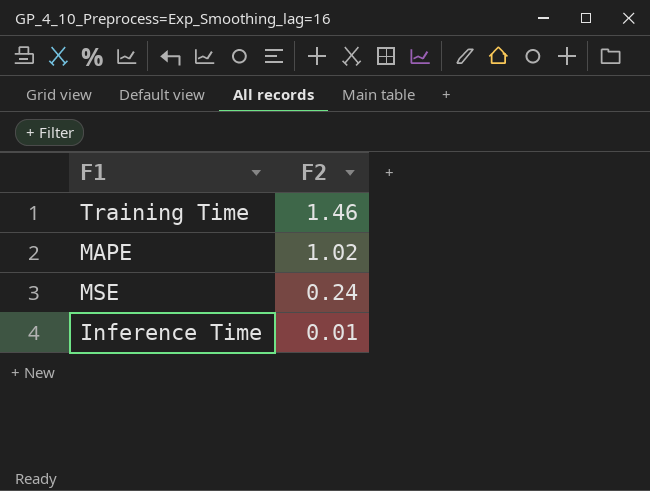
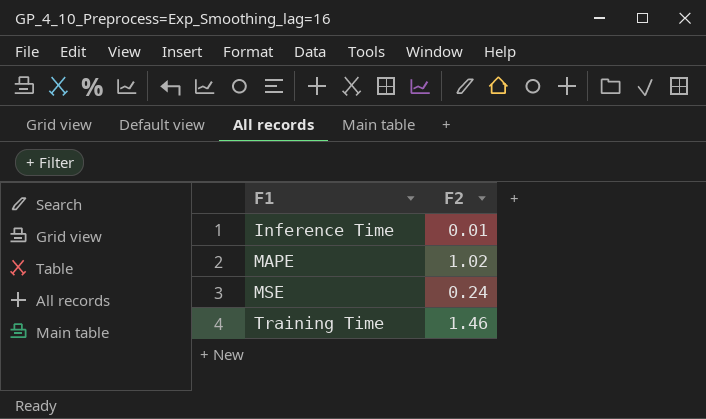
row order: F2 descending -> F1 ascending

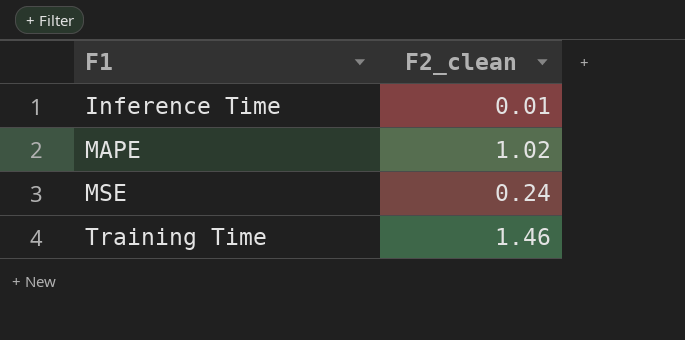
column name: F2 -> F2_clean

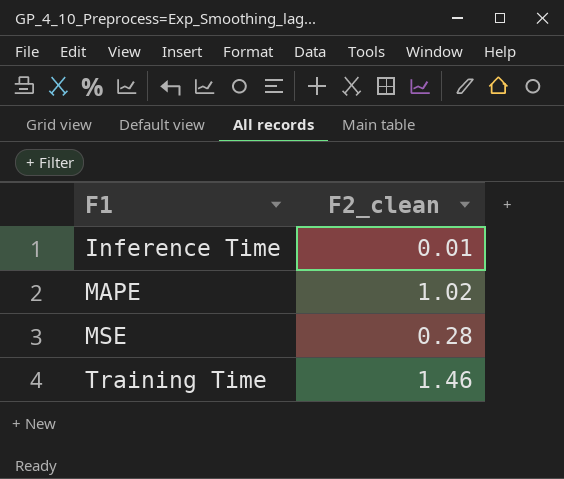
MSE | F2_clean: 0.24 -> 0.28

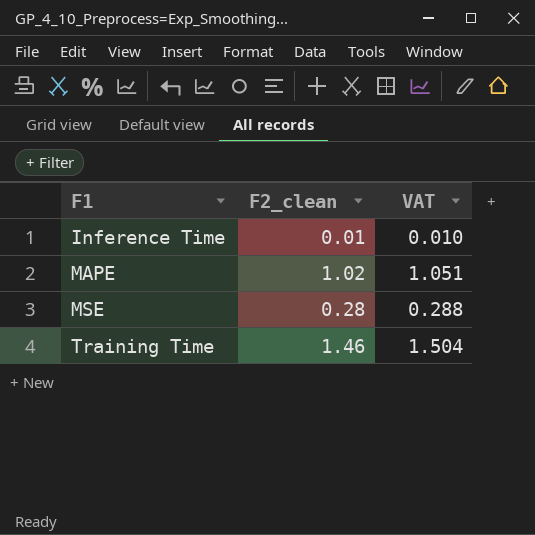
column VAT | formula: none -> [F2_clean] * 1.03

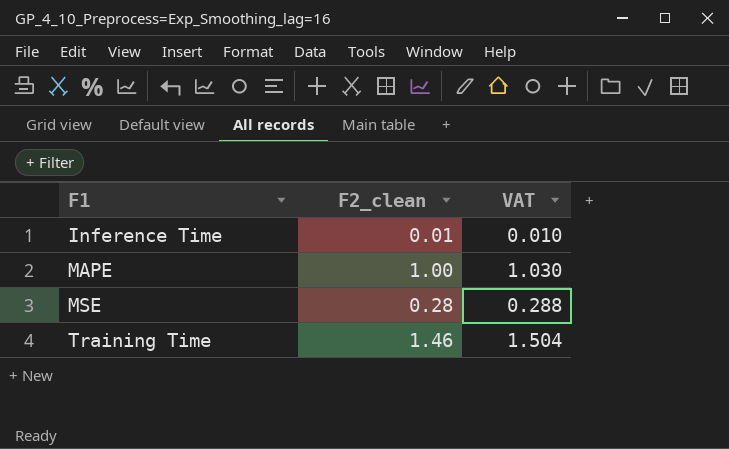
MAPE | F2_clean: 1.02 -> 1.00
MAPE | VAT: 1.051 -> 1.030

